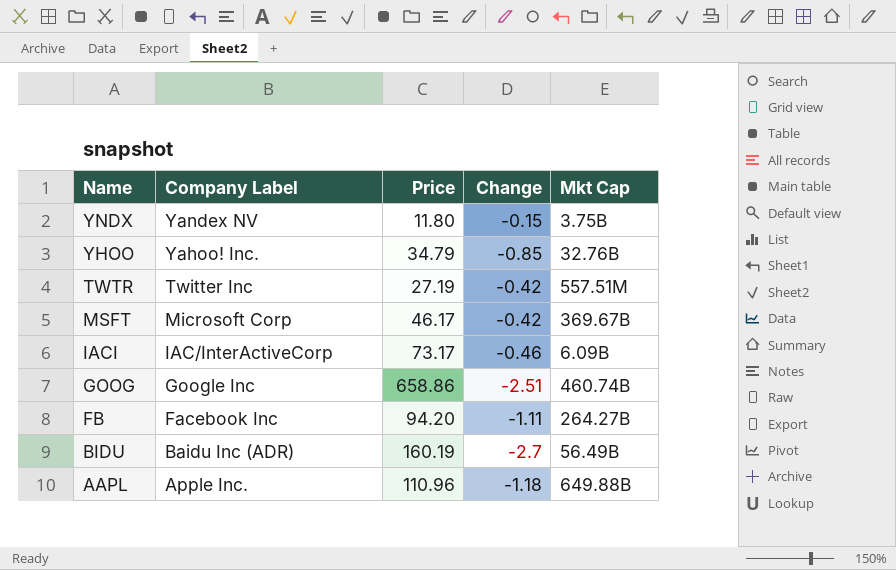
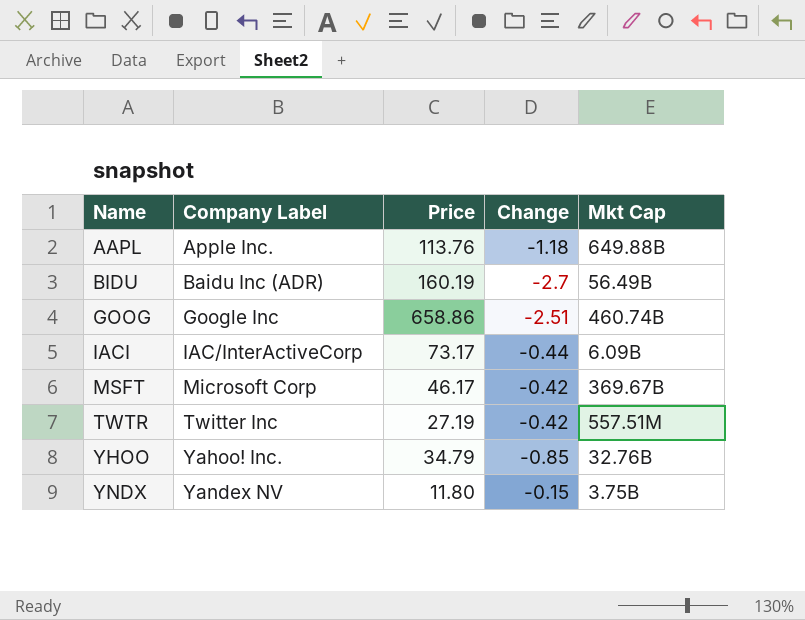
row order: Name descending -> Name ascending
row FB: Facebook Inc | 94.20 | -1.11 | 264.27B -> none
AAPL | Price: 110.96 -> 113.76
IACI | Change: -0.46 -> -0.44

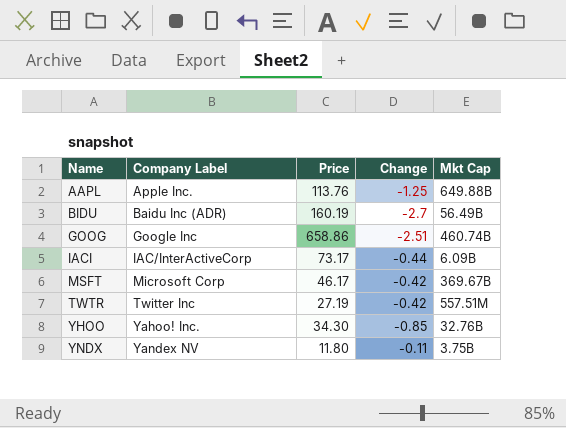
AAPL | Change: -1.18 -> -1.25
YHOO | Price: 34.79 -> 34.30
YNDX | Change: -0.15 -> -0.11

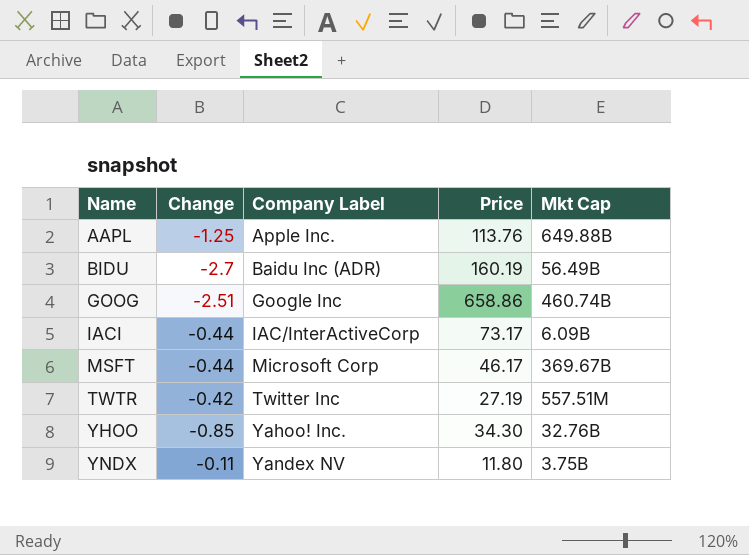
column Change | position: 4 -> 2
MSFT | Change: -0.42 -> -0.44

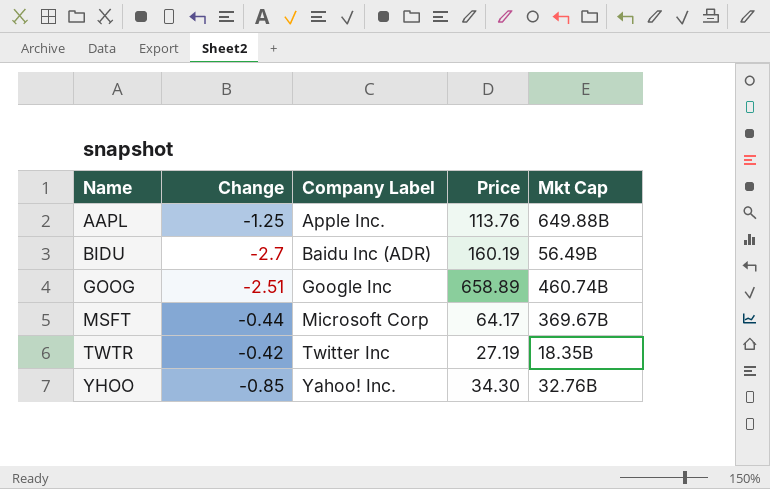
row IACI: -0.44 | IAC/InterActiveCorp | 73.17 | 6.09B -> none
row YNDX: -0.11 | Yandex NV | 11.80 | 3.75B -> none
GOOG | Price: 658.86 -> 658.89
MSFT | Price: 46.17 -> 64.17
TWTR | Mkt Cap: 557.51M -> 18.35B

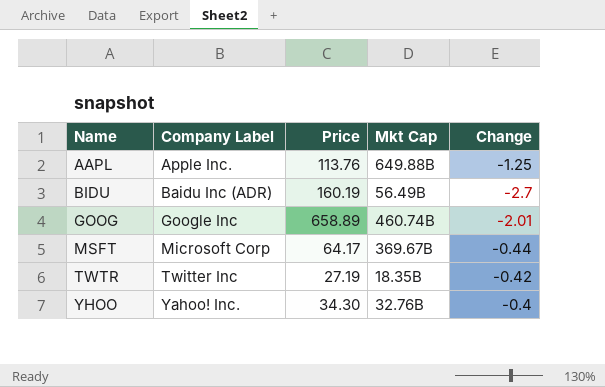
column Change | position: 2 -> 5
GOOG | Change: -2.51 -> -2.01
YHOO | Change: -0.85 -> -0.4

